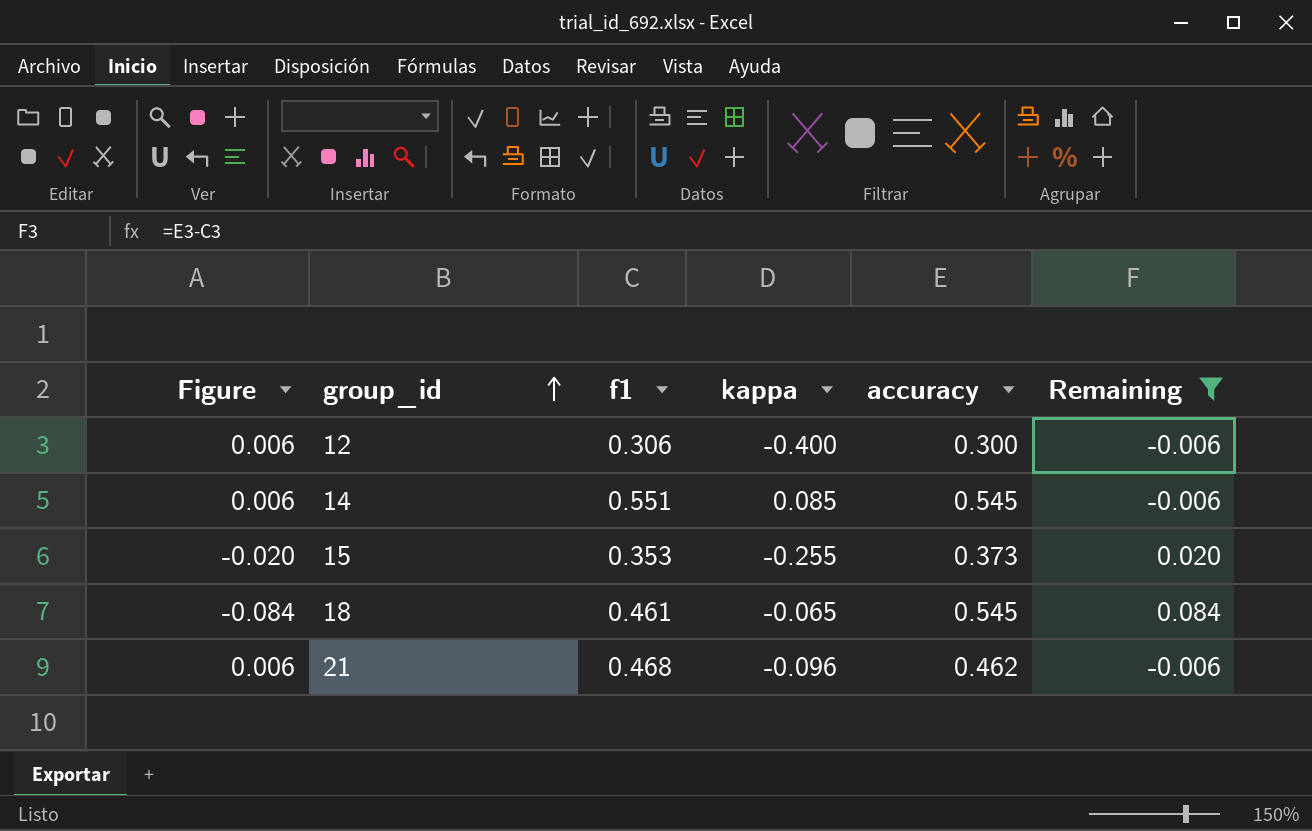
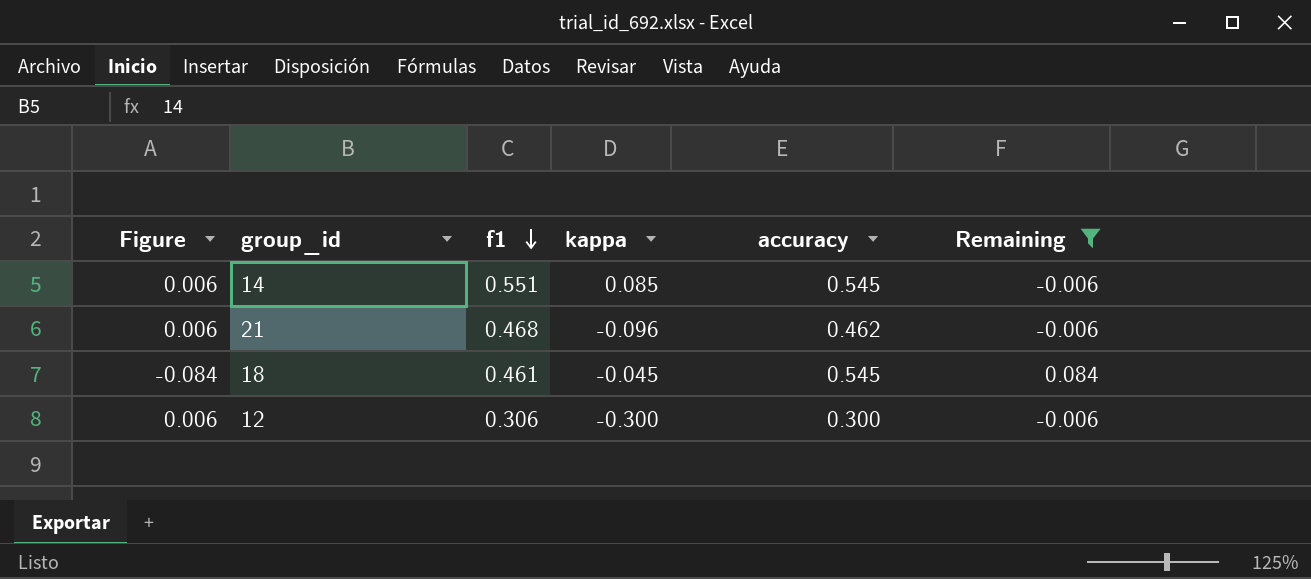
row order: group_id ascending -> f1 descending
row 15: -0.020 | 0.353 | -0.255 | 0.373 | 0.020 -> none
18 | kappa: -0.065 -> -0.045
12 | kappa: -0.400 -> -0.300

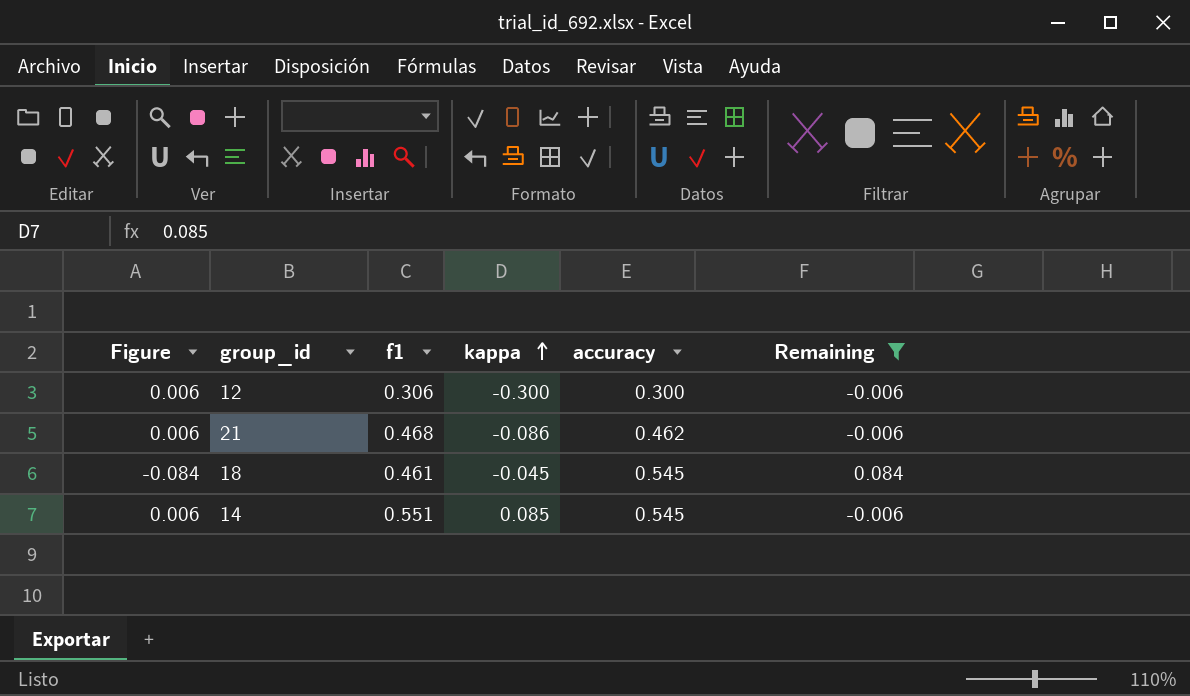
row order: f1 descending -> kappa ascending
21 | kappa: -0.096 -> -0.086

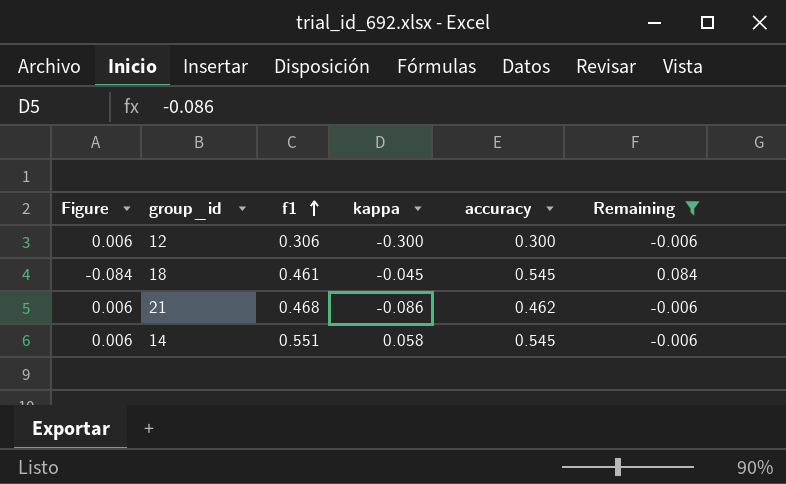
row order: kappa ascending -> f1 ascending
14 | kappa: 0.085 -> 0.058

